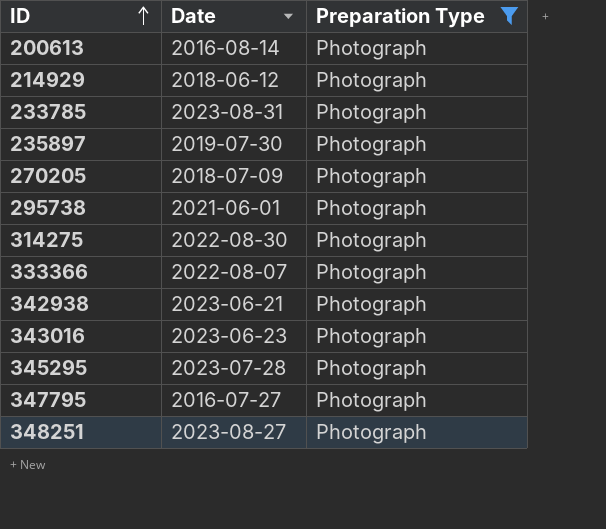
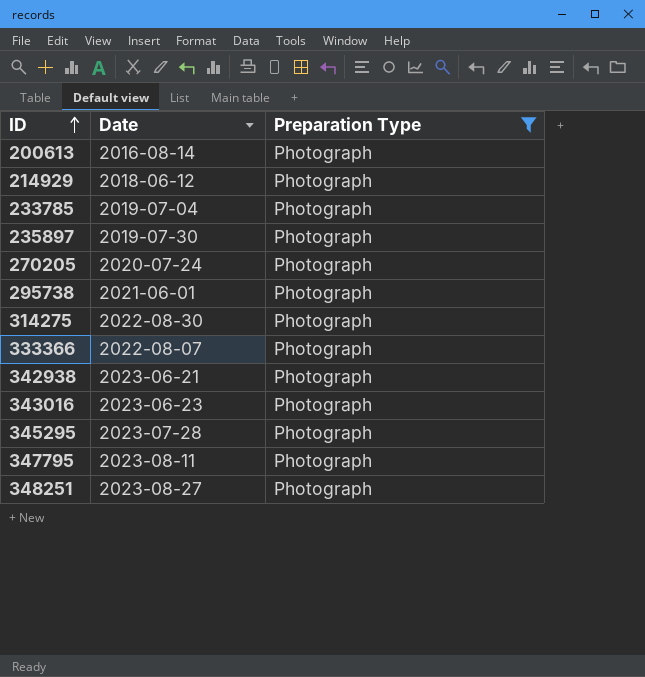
233785 | Date: 2023-08-31 -> 2019-07-04
270205 | Date: 2018-07-09 -> 2020-07-24
347795 | Date: 2016-07-27 -> 2023-08-11

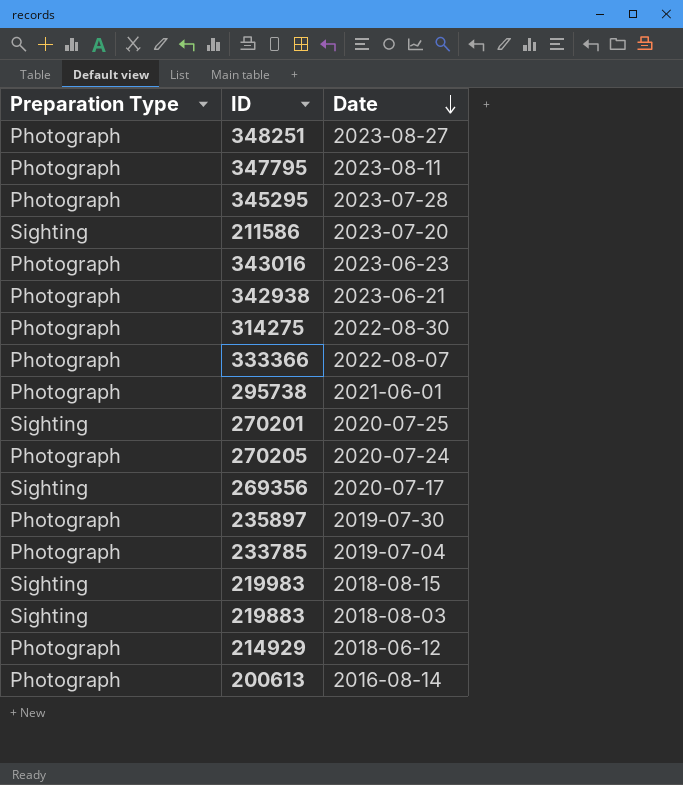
filter: Preparation Type = Photograph -> none
row order: ID ascending -> Date descending
column Preparation Type | position: 3 -> 1

